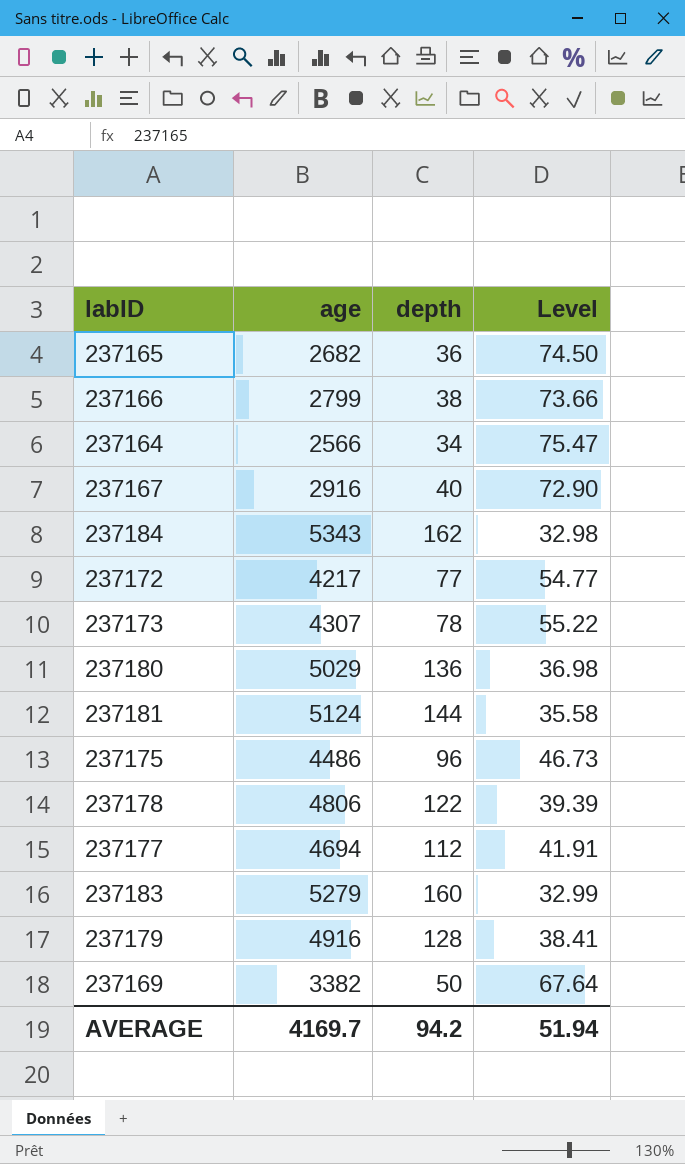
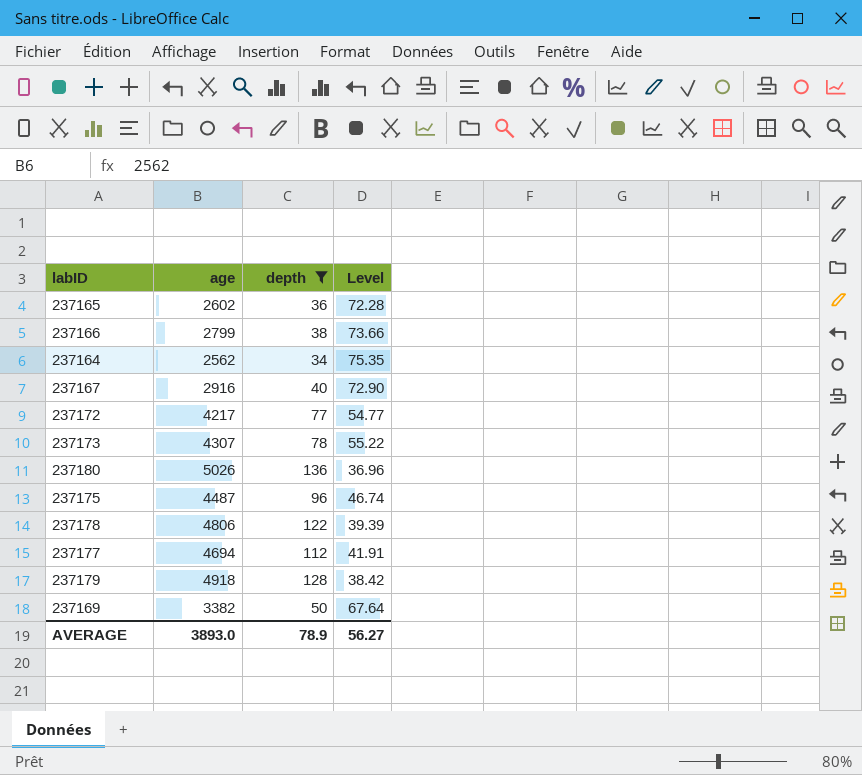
filter: none -> depth <= 136
237165 | age: 2682 -> 2602
237165 | Level: 74.50 -> 72.28
237164 | age: 2566 -> 2562
237164 | Level: 75.47 -> 75.35
237180 | age: 5029 -> 5026
237180 | Level: 36.98 -> 36.96
237175 | age: 4486 -> 4487
237175 | Level: 46.73 -> 46.74
237179 | age: 4916 -> 4918
237179 | Level: 38.41 -> 38.42
AVERAGE | age: 4169.7 -> 3893.0
AVERAGE | depth: 94.2 -> 78.9
AVERAGE | Level: 51.94 -> 56.27

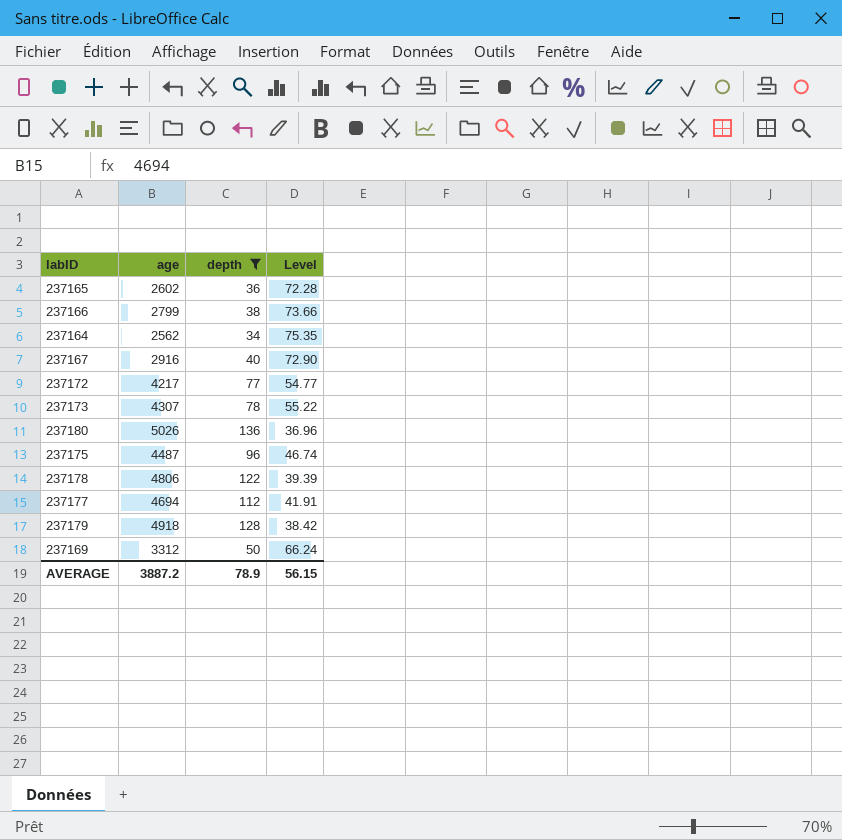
237169 | age: 3382 -> 3312
237169 | Level: 67.64 -> 66.24
AVERAGE | age: 3893.0 -> 3887.2
AVERAGE | Level: 56.27 -> 56.15

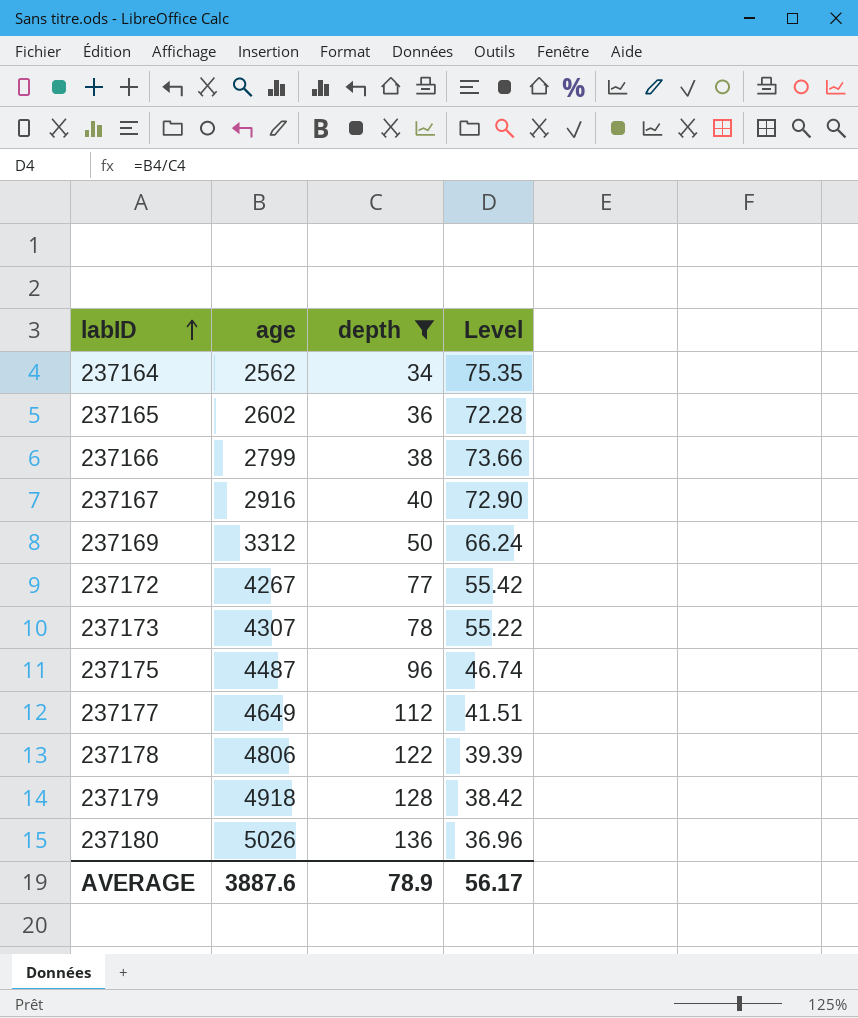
row order: none -> labID ascending
237172 | age: 4217 -> 4267
237172 | Level: 54.77 -> 55.42
237177 | age: 4694 -> 4649
237177 | Level: 41.91 -> 41.51
AVERAGE | age: 3887.2 -> 3887.6
AVERAGE | Level: 56.15 -> 56.17

